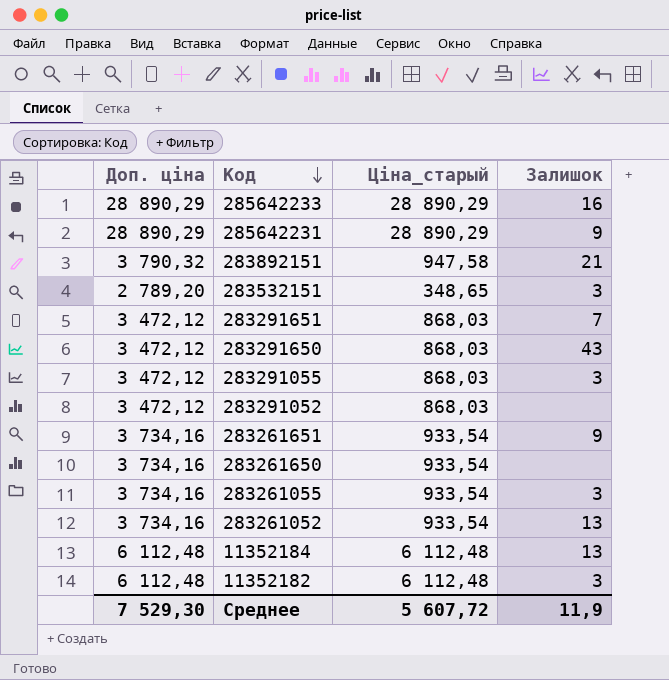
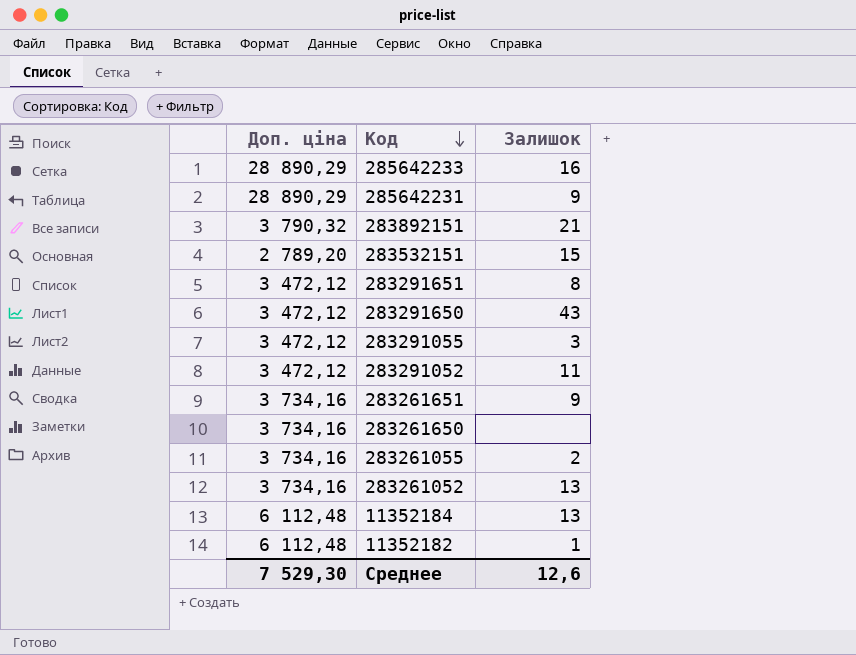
column Ціна_старый | position: 3 -> none
283532151 | Залишок: 3 -> 15
283291651 | Залишок: 7 -> 8
283291052 | Залишок: none -> 11
283261055 | Залишок: 3 -> 2
11352182 | Залишок: 3 -> 1
Среднее | Залишок: 11,9 -> 12,6

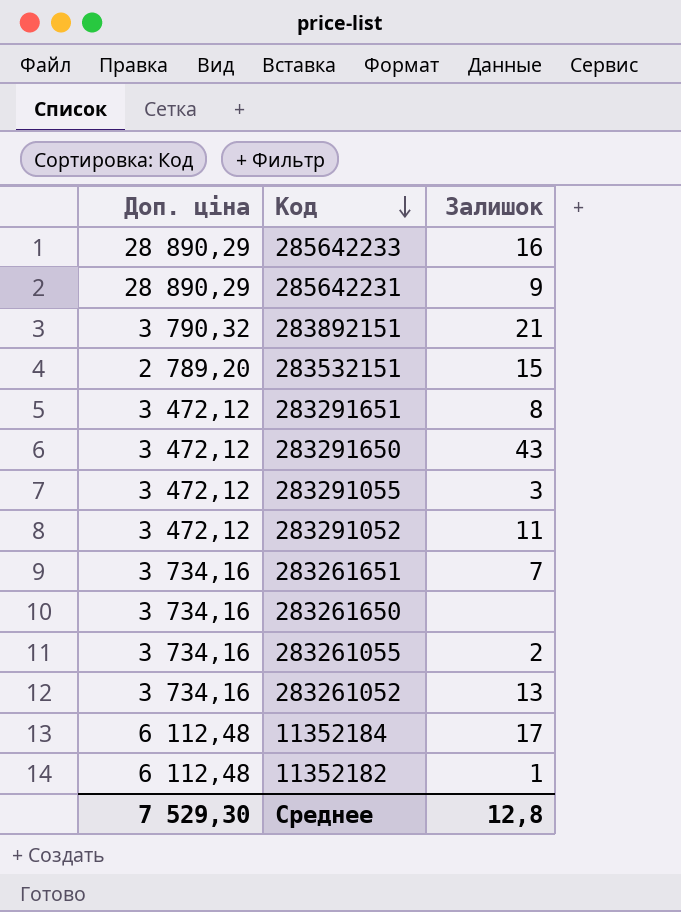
283261651 | Залишок: 9 -> 7
11352184 | Залишок: 13 -> 17
Среднее | Залишок: 12,6 -> 12,8

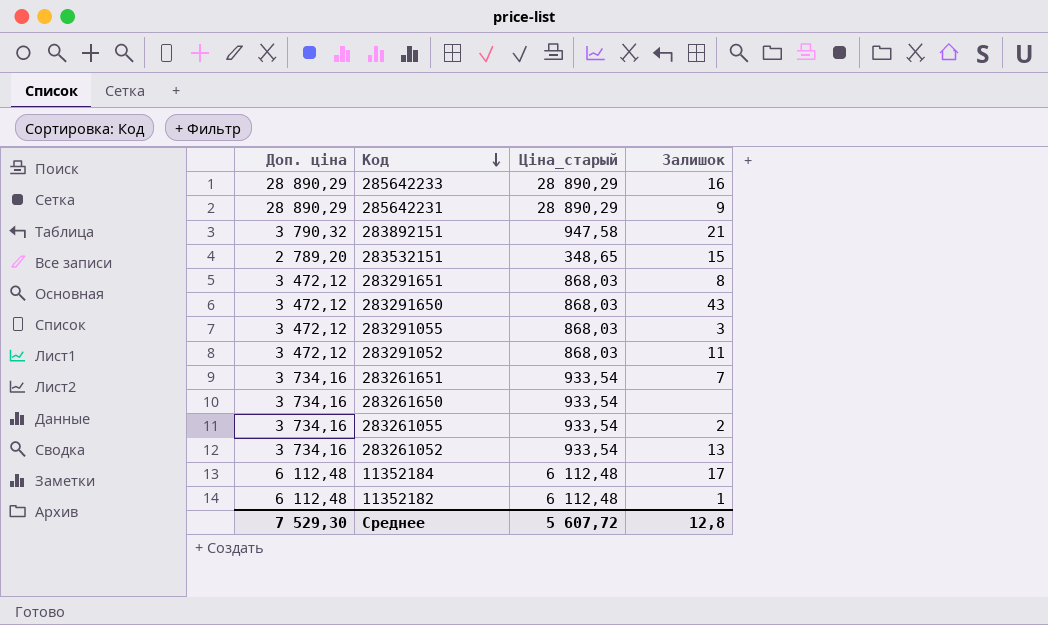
column Ціна_старый | position: none -> 3

